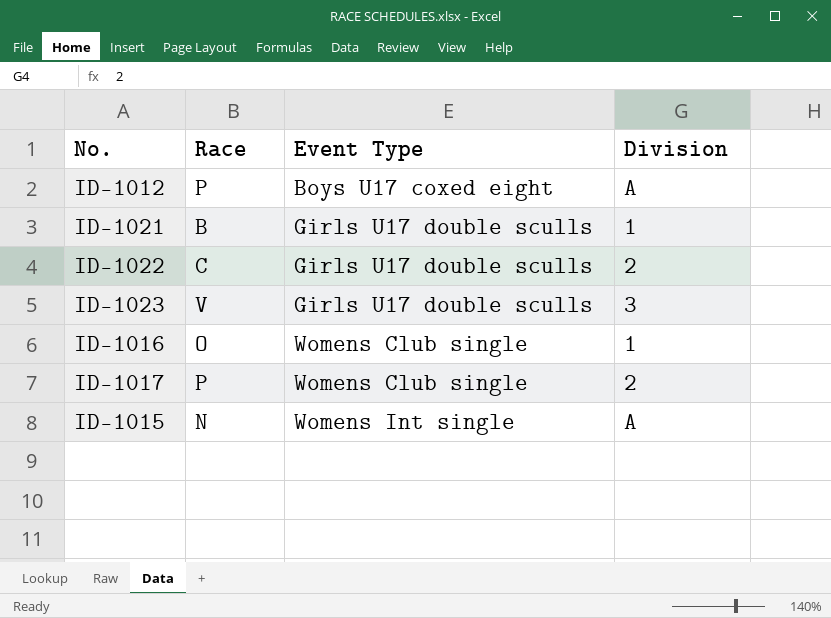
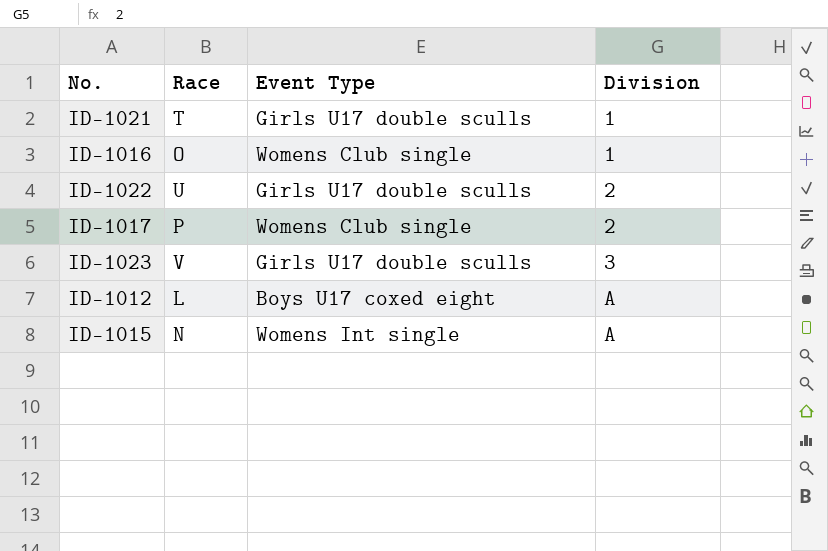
row order: Event Type ascending -> Division ascending
ID-1021 | Race: B -> T
ID-1022 | Race: C -> U
ID-1012 | Race: P -> L

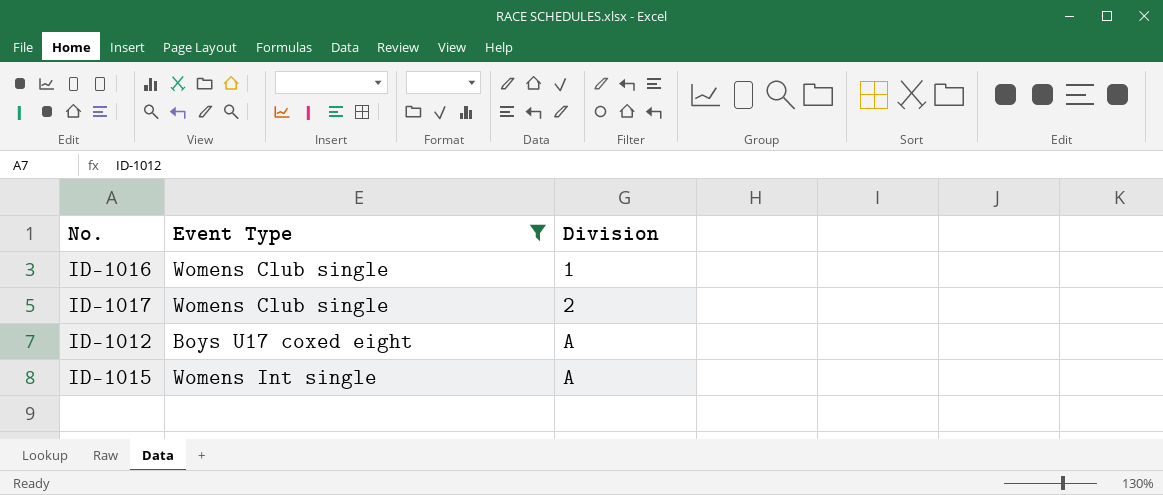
filter: none -> Event Type != Girls U17 double sculls
column Race | position: 2 -> none

